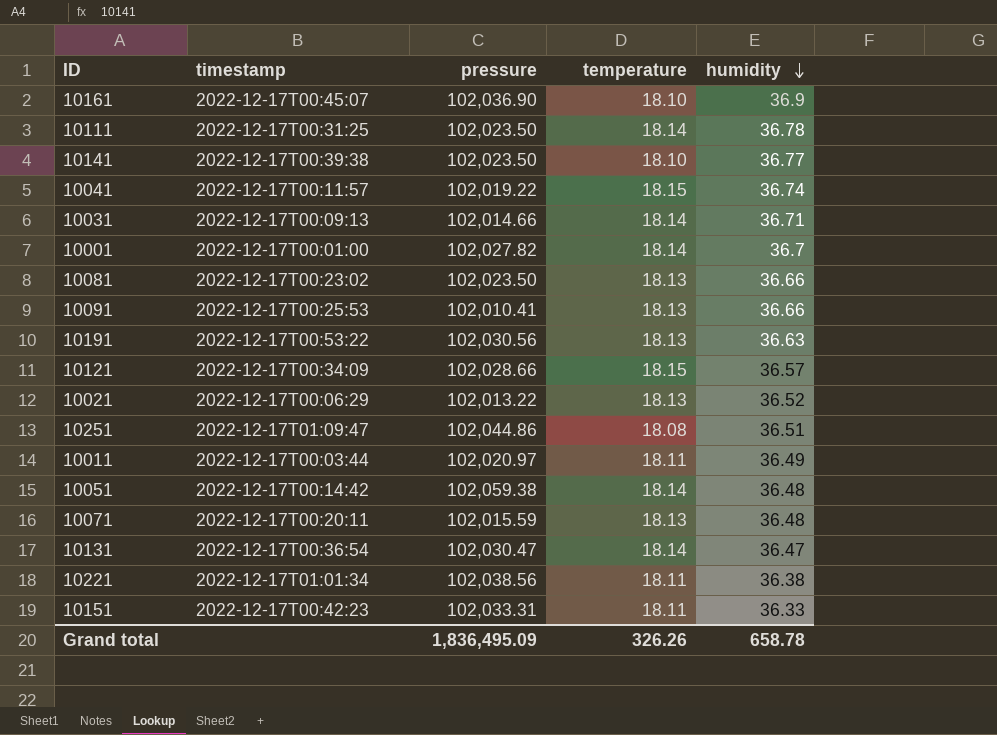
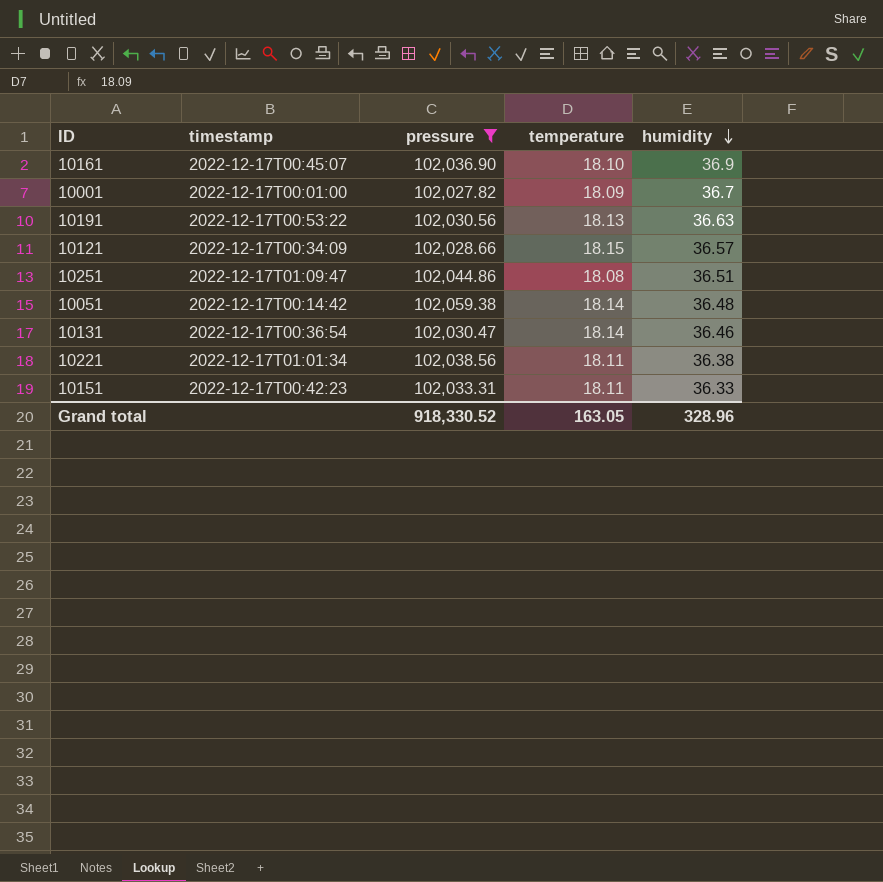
filter: none -> pressure >= 102,027.82
10001 | temperature: 18.14 -> 18.09
10131 | humidity: 36.47 -> 36.46
Grand total | pressure: 1,836,495.09 -> 918,330.52
Grand total | temperature: 326.26 -> 163.05
Grand total | humidity: 658.78 -> 328.96

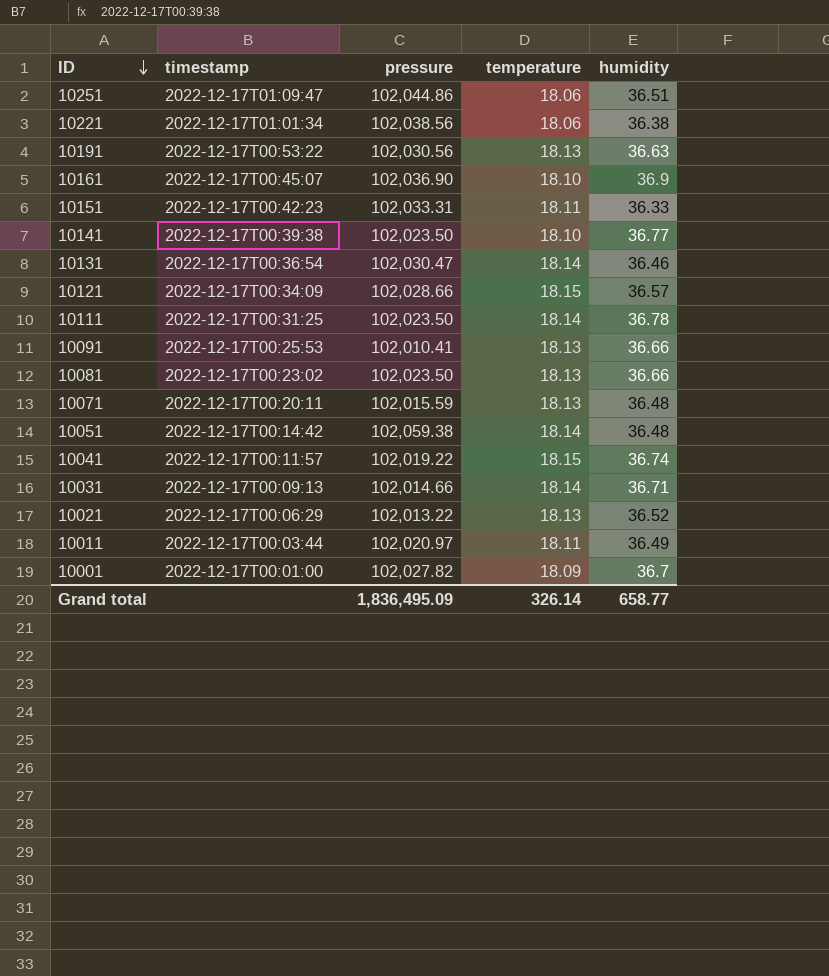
filter: pressure >= 102,027.82 -> none
row order: humidity descending -> ID descending
10251 | temperature: 18.08 -> 18.06
10221 | temperature: 18.11 -> 18.06
Grand total | pressure: 918,330.52 -> 1,836,495.09
Grand total | temperature: 163.05 -> 326.14
Grand total | humidity: 328.96 -> 658.77

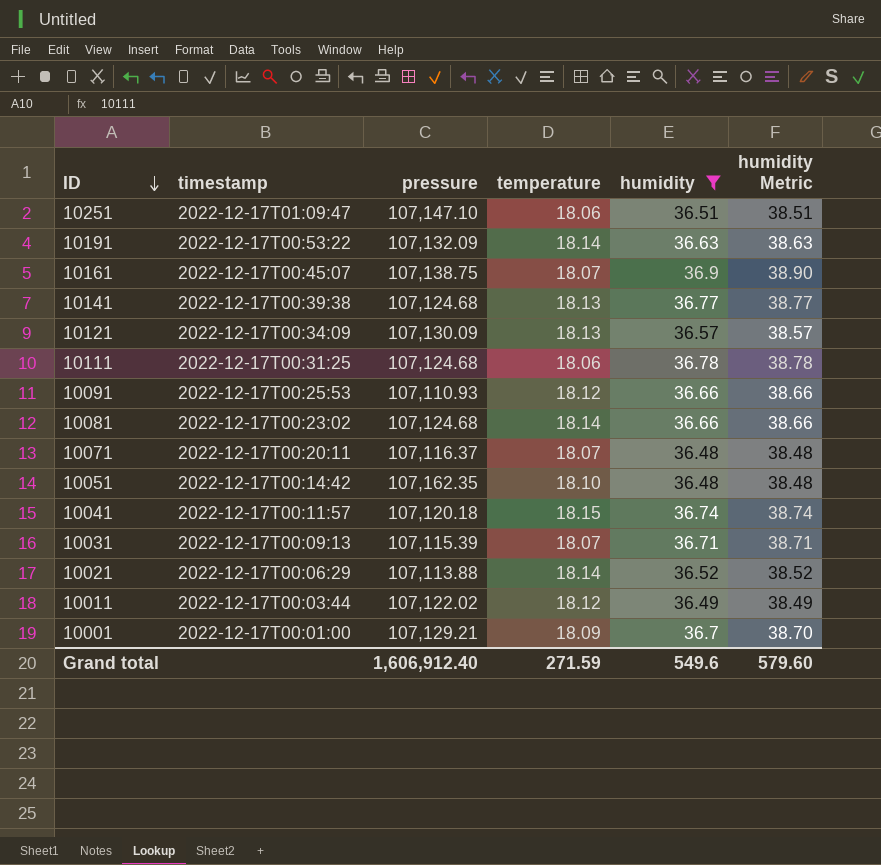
filter: none -> humidity >= 36.48
column humidity Metric | formula: none -> [humidity] + 2
10251 | pressure: 102,044.86 -> 107,147.10
10191 | pressure: 102,030.56 -> 107,132.09
10191 | temperature: 18.13 -> 18.14
10161 | pressure: 102,036.90 -> 107,138.75
10161 | temperature: 18.10 -> 18.07
10141 | pressure: 102,023.50 -> 107,124.68
10141 | temperature: 18.10 -> 18.13
10121 | pressure: 102,028.66 -> 107,130.09
10121 | temperature: 18.15 -> 18.13
10111 | pressure: 102,023.50 -> 107,124.68
10111 | temperature: 18.14 -> 18.06
10091 | pressure: 102,010.41 -> 107,110.93
10091 | temperature: 18.13 -> 18.12
10081 | pressure: 102,023.50 -> 107,124.68
10081 | temperature: 18.13 -> 18.14
10071 | pressure: 102,015.59 -> 107,116.37
10071 | temperature: 18.13 -> 18.07
10051 | pressure: 102,059.38 -> 107,162.35
10051 | temperature: 18.14 -> 18.10
10041 | pressure: 102,019.22 -> 107,120.18
10031 | pressure: 102,014.66 -> 107,115.39
10031 | temperature: 18.14 -> 18.07
10021 | pressure: 102,013.22 -> 107,113.88
10021 | temperature: 18.13 -> 18.14
10011 | pressure: 102,020.97 -> 107,122.02
10011 | temperature: 18.11 -> 18.12
10001 | pressure: 102,027.82 -> 107,129.21
Grand total | pressure: 1,836,495.09 -> 1,606,912.40
Grand total | temperature: 326.14 -> 271.59
Grand total | humidity: 658.77 -> 549.6

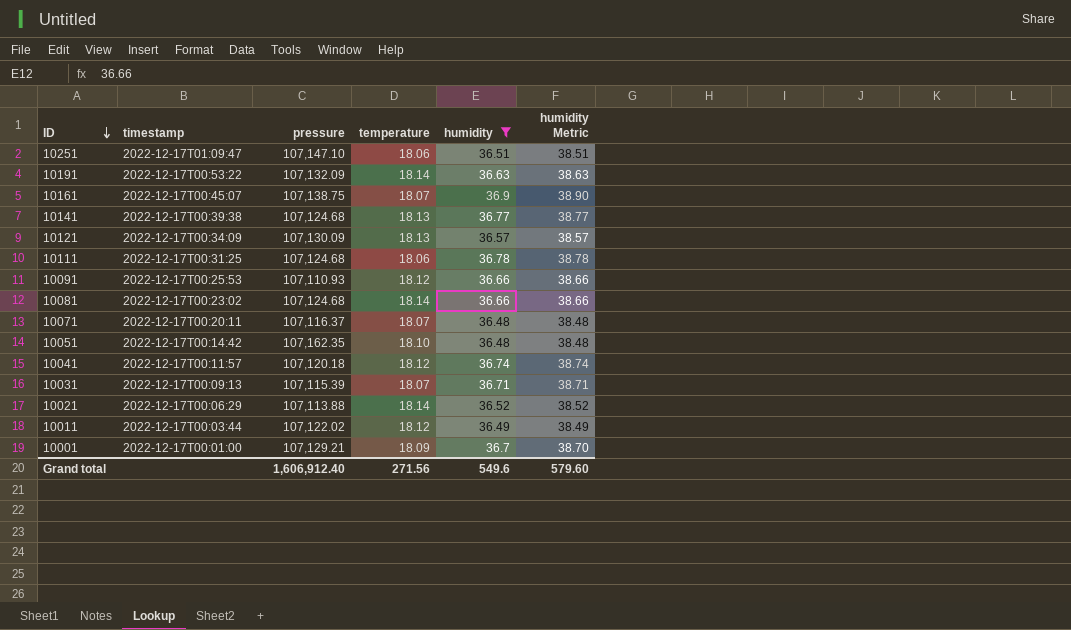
10041 | temperature: 18.15 -> 18.12
Grand total | temperature: 271.59 -> 271.56

